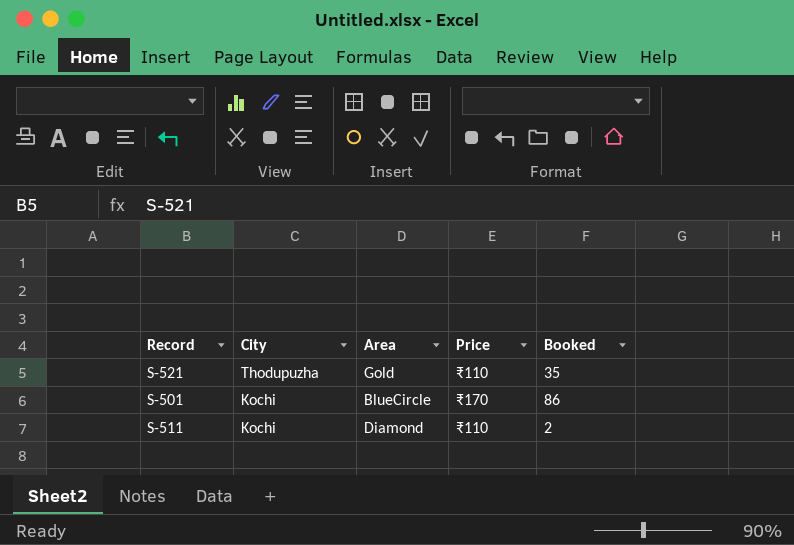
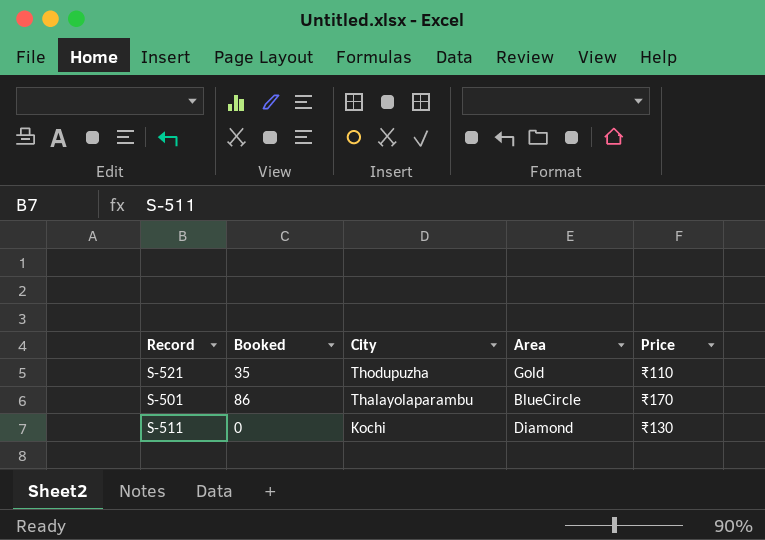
column Booked | position: 5 -> 2
S-501 | City: Kochi -> Thalayolaparambu
S-511 | Booked: 2 -> 0
S-511 | Price: ₹110 -> ₹130

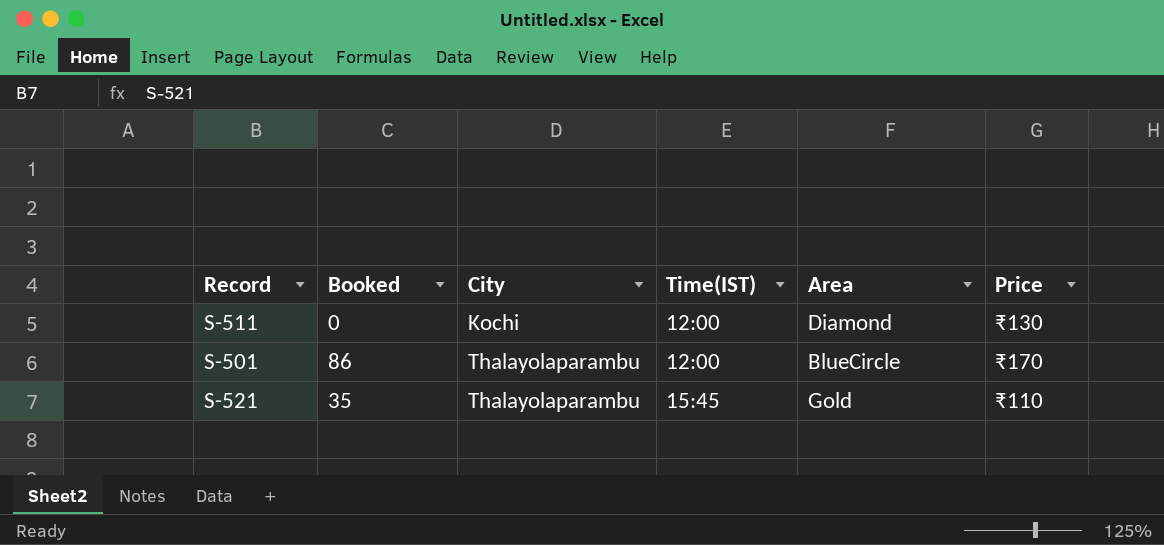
row order: City descending -> City ascending
column Time(IST) | position: none -> 4
S-521 | City: Thodupuzha -> Thalayolaparambu

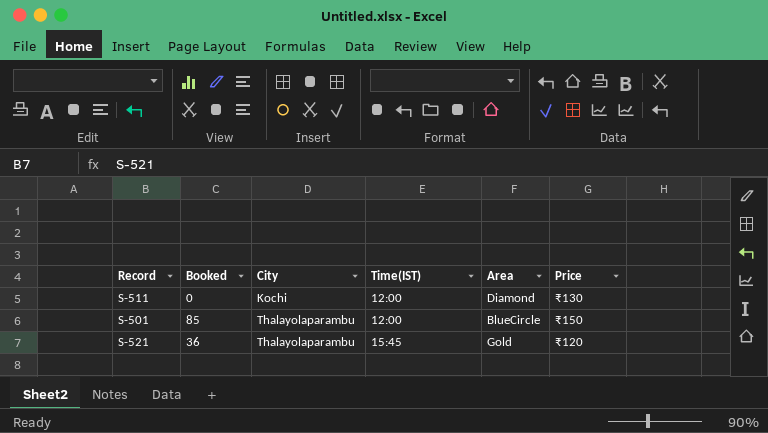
S-501 | Booked: 86 -> 85
S-501 | Price: ₹170 -> ₹150
S-521 | Booked: 35 -> 36
S-521 | Price: ₹110 -> ₹120

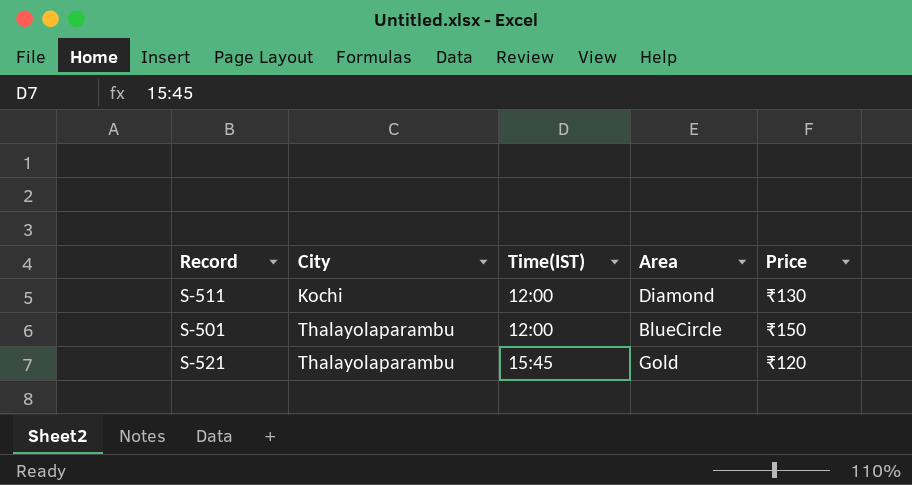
column Booked | position: 2 -> none

